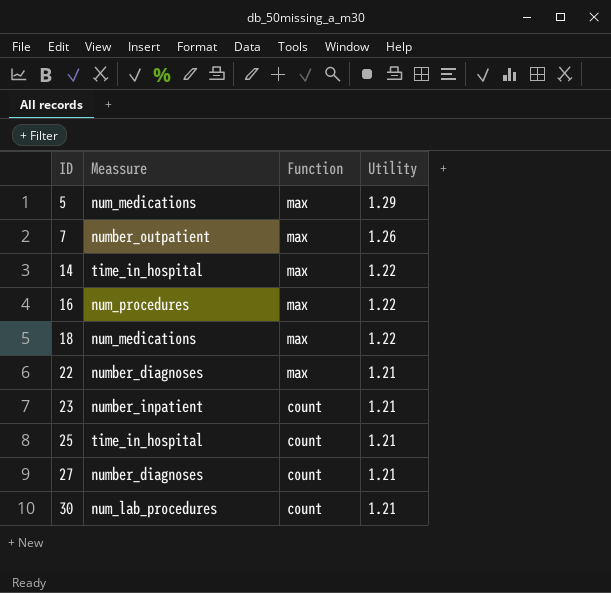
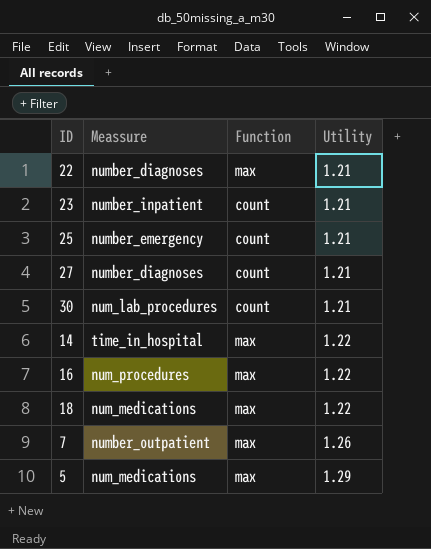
row order: ID ascending -> Utility ascending
25 | Meassure: time_in_hospital -> number_emergency

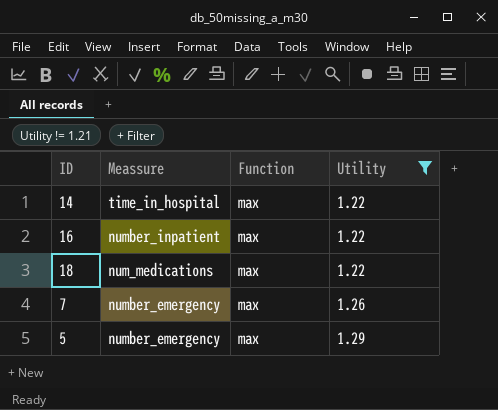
filter: none -> Utility != 1.21
16 | Meassure: num_procedures -> number_inpatient
7 | Meassure: number_outpatient -> number_emergency
5 | Meassure: num_medications -> number_emergency

